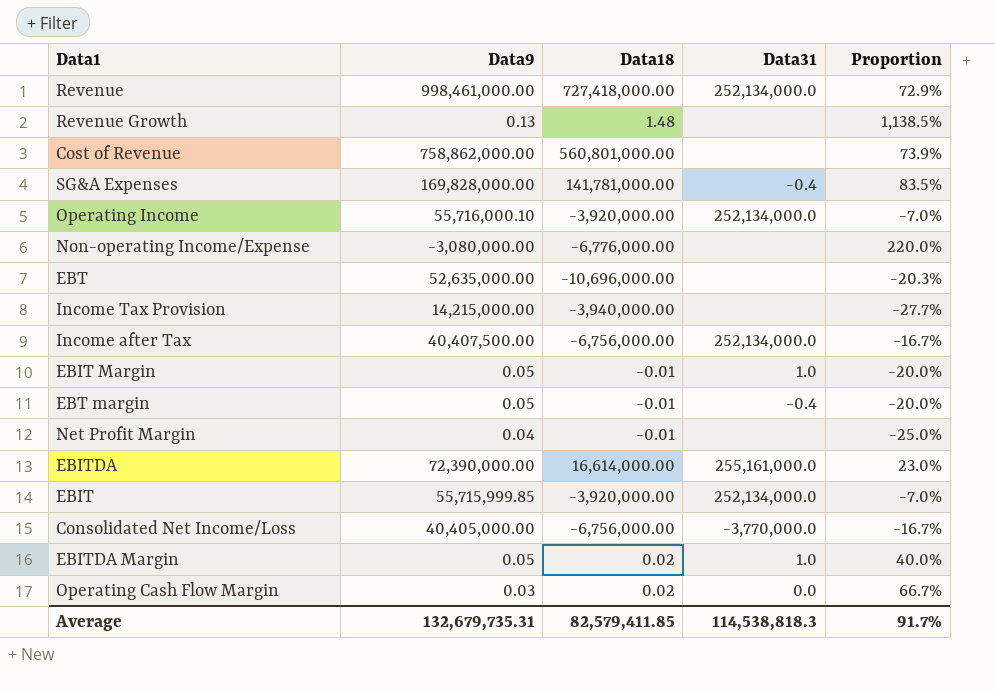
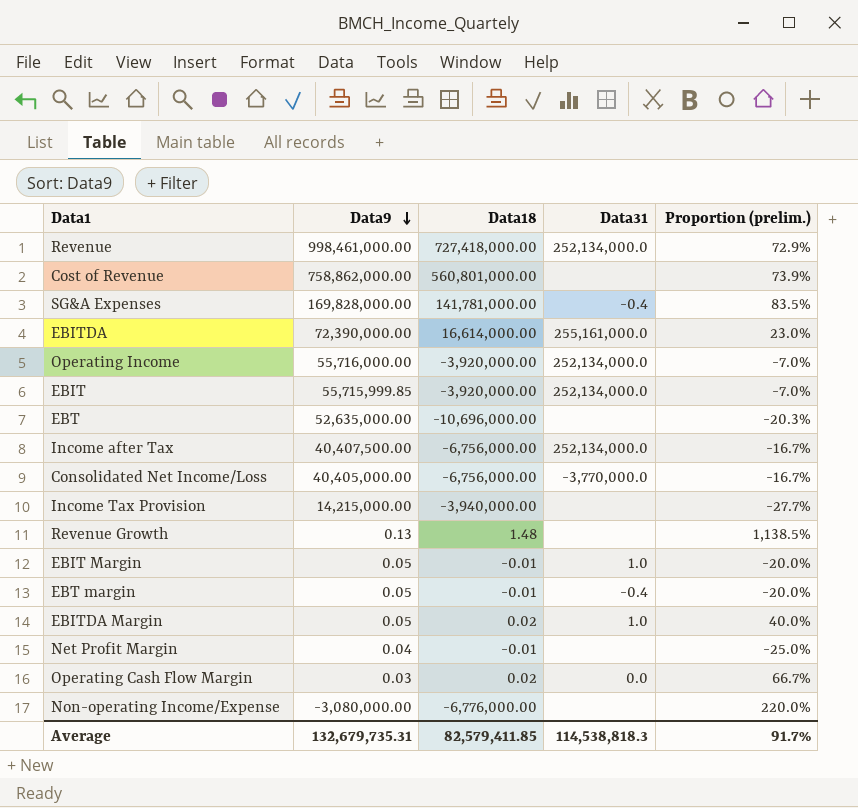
row order: none -> Data9 descending
column name: Proportion -> Proportion (prelim.)
Operating Income | Data9: 55,716,000.10 -> 55,716,000.00

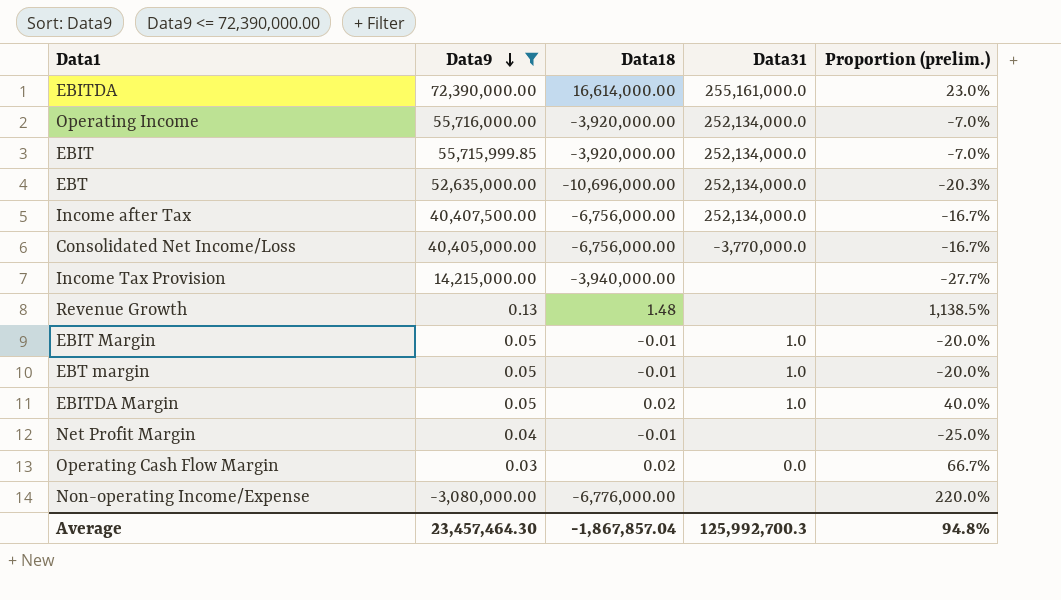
filter: none -> Data9 <= 72,390,000.00
EBT | Data31: none -> 252,134,000.0
EBT margin | Data31: -0.4 -> 1.0
Average | Data9: 132,679,735.31 -> 23,457,464.30
Average | Data18: 82,579,411.85 -> -1,867,857.04
Average | Data31: 114,538,818.3 -> 125,992,700.3
Average | Proportion (prelim.): 91.7% -> 94.8%

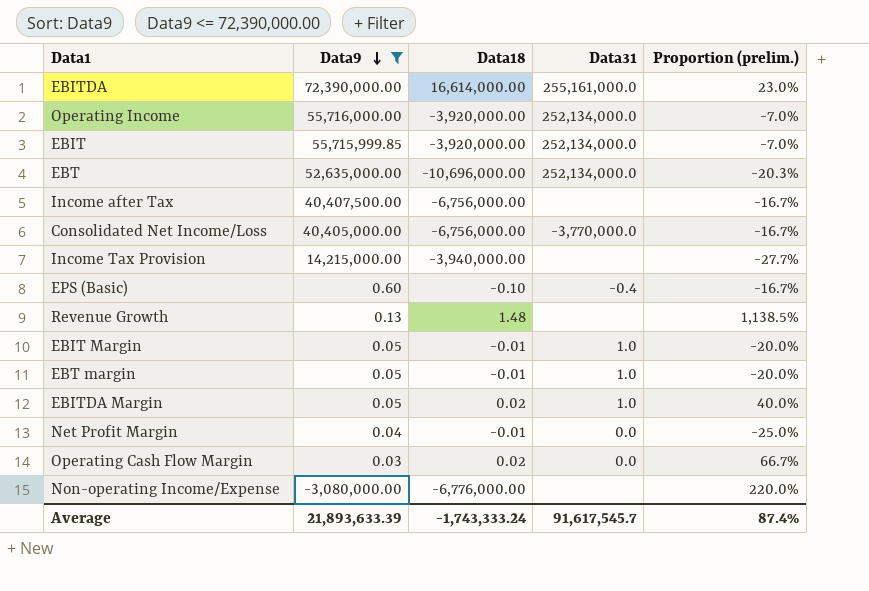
Income after Tax | Data31: 252,134,000.0 -> none
row EPS (Basic): none -> 0.60 | -0.10 | -0.4 | -16.7%
Net Profit Margin | Data31: none -> 0.0
Average | Data9: 23,457,464.30 -> 21,893,633.39
Average | Data18: -1,867,857.04 -> -1,743,333.24
Average | Data31: 125,992,700.3 -> 91,617,545.7
Average | Proportion (prelim.): 94.8% -> 87.4%

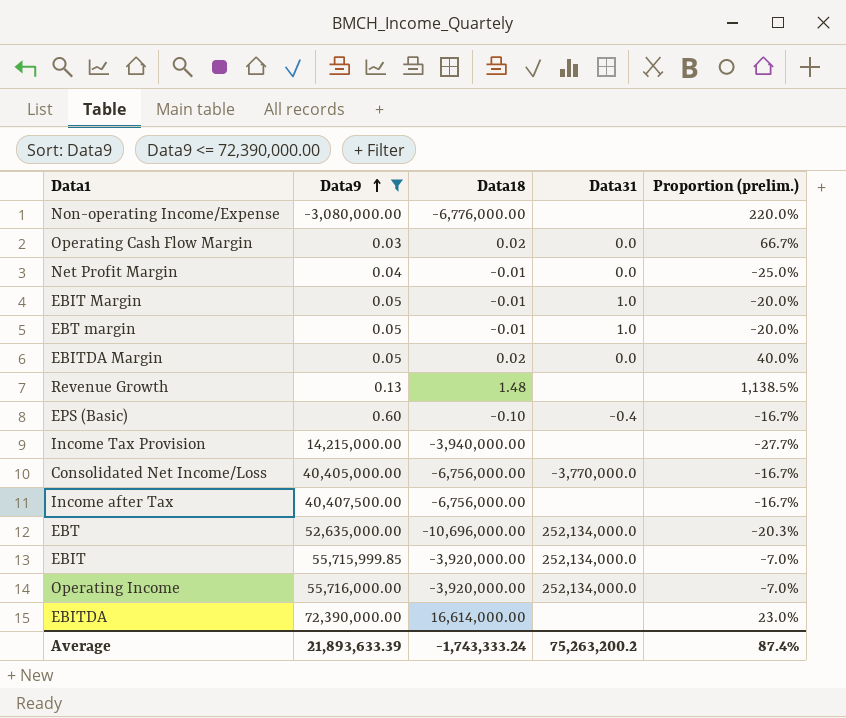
row order: Data9 descending -> Data9 ascending
EBITDA Margin | Data31: 1.0 -> 0.0
EBITDA | Data31: 255,161,000.0 -> none
Average | Data31: 91,617,545.7 -> 75,263,200.2

